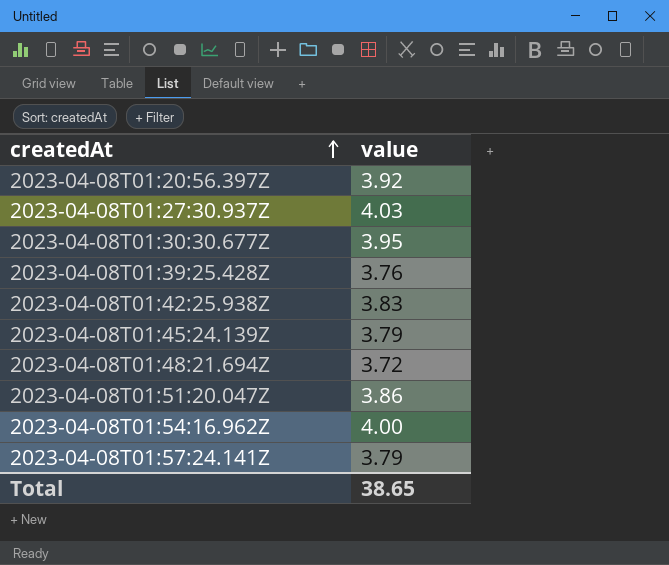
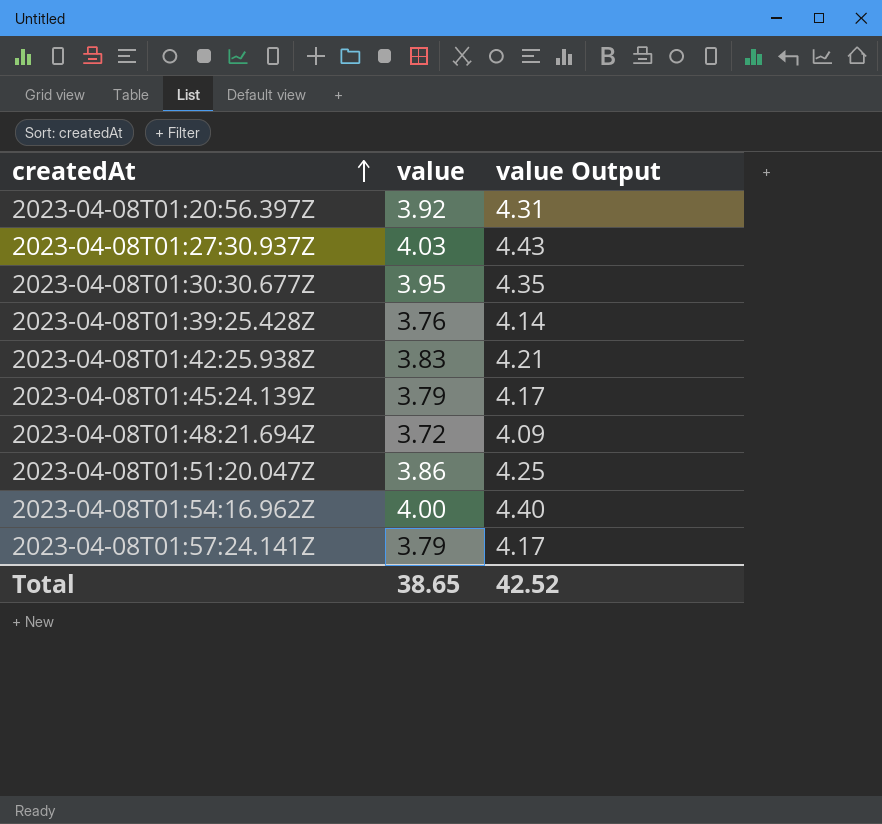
column value Output | formula: none -> [value] * 1.1

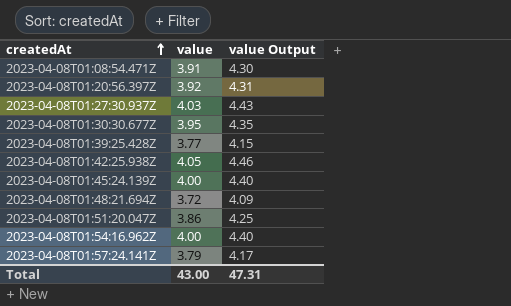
row 2023-04-08T01:08:54.471Z: none -> 3.91 | 4.30
2023-04-08T01:39:25.428Z | value: 3.76 -> 3.77
2023-04-08T01:39:25.428Z | value Output: 4.14 -> 4.15
2023-04-08T01:42:25.938Z | value: 3.83 -> 4.05
2023-04-08T01:42:25.938Z | value Output: 4.21 -> 4.46
2023-04-08T01:45:24.139Z | value: 3.79 -> 4.00
2023-04-08T01:45:24.139Z | value Output: 4.17 -> 4.40
Total | value: 38.65 -> 43.00
Total | value Output: 42.52 -> 47.31

